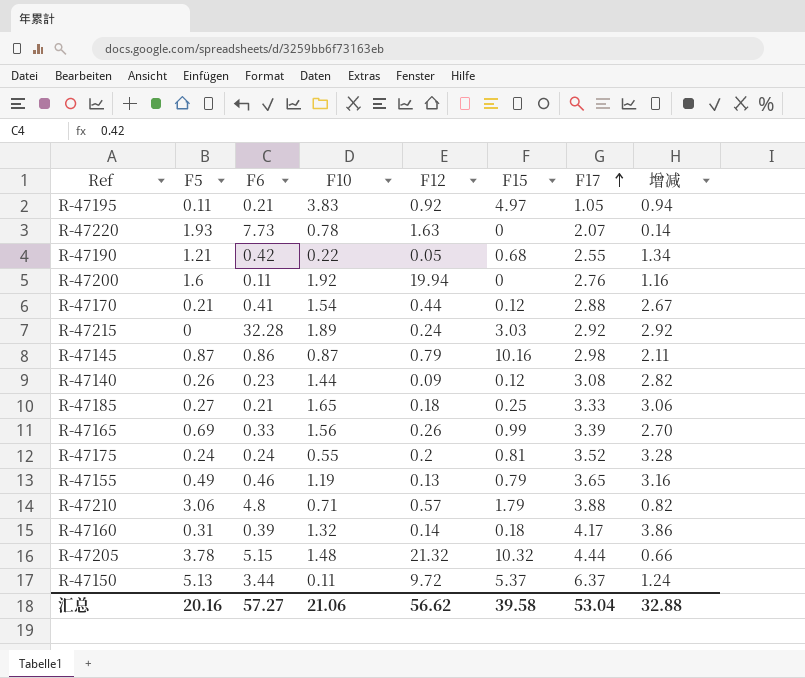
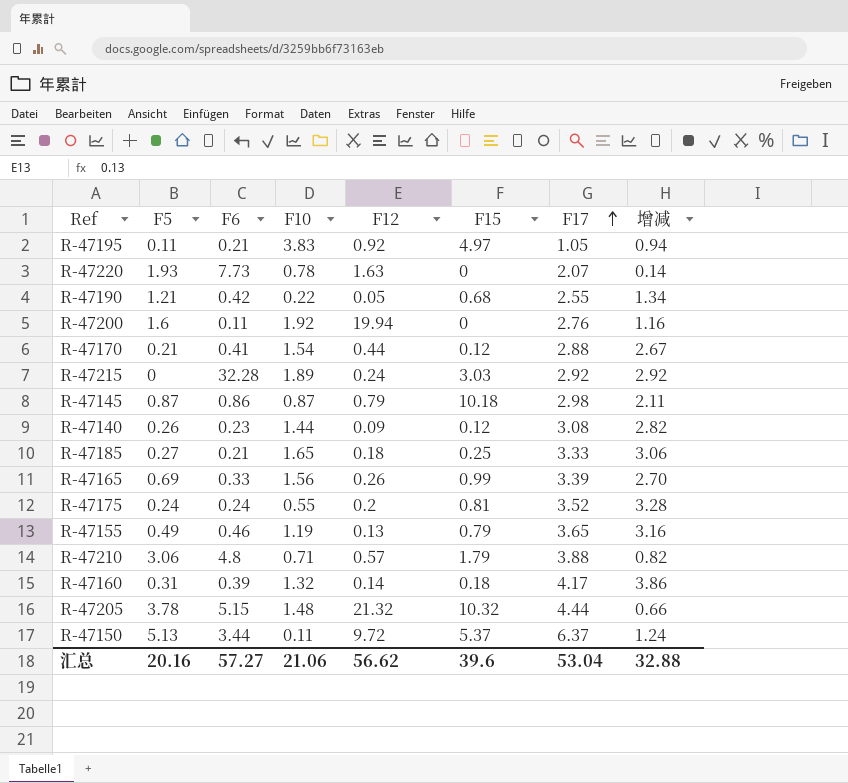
R-47145 | F15: 10.16 -> 10.18
汇总 | F15: 39.58 -> 39.6

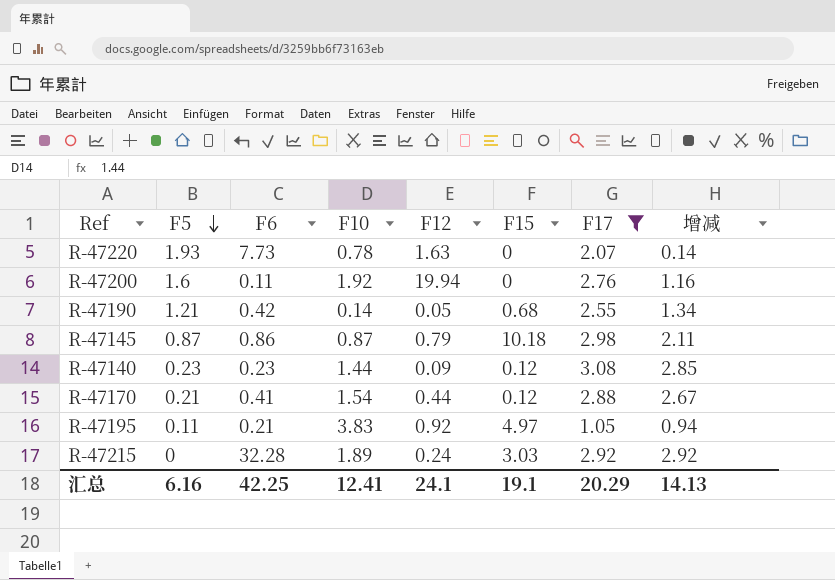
filter: none -> F17 <= 3.08
row order: F17 ascending -> F5 descending
R-47190 | F10: 0.22 -> 0.14
R-47140 | F5: 0.26 -> 0.23
R-47140 | 增减: 2.82 -> 2.85
汇总 | F5: 20.16 -> 6.16
汇总 | F6: 57.27 -> 42.25
汇总 | F10: 21.06 -> 12.41
汇总 | F12: 56.62 -> 24.1
汇总 | F15: 39.6 -> 19.1
汇总 | F17: 53.04 -> 20.29
汇总 | 增减: 32.88 -> 14.13

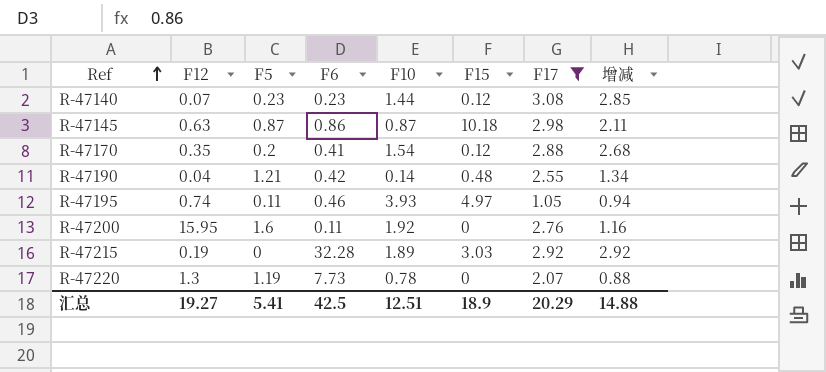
row order: F5 descending -> Ref ascending
column F12 | position: 5 -> 2
R-47140 | F12: 0.09 -> 0.07
R-47145 | F12: 0.79 -> 0.63
R-47170 | F12: 0.44 -> 0.35
R-47170 | F5: 0.21 -> 0.2
R-47170 | 增减: 2.67 -> 2.68
R-47190 | F12: 0.05 -> 0.04
R-47190 | F15: 0.68 -> 0.48
R-47195 | F12: 0.92 -> 0.74
R-47195 | F6: 0.21 -> 0.46
R-47195 | F10: 3.83 -> 3.93
R-47200 | F12: 19.94 -> 15.95
R-47215 | F12: 0.24 -> 0.19
R-47220 | F12: 1.63 -> 1.3
R-47220 | F5: 1.93 -> 1.19
R-47220 | 增减: 0.14 -> 0.88
汇总 | F12: 24.1 -> 19.27
汇总 | F5: 6.16 -> 5.41
汇总 | F6: 42.25 -> 42.5
汇总 | F10: 12.41 -> 12.51
汇总 | F15: 19.1 -> 18.9
汇总 | 增减: 14.13 -> 14.88

